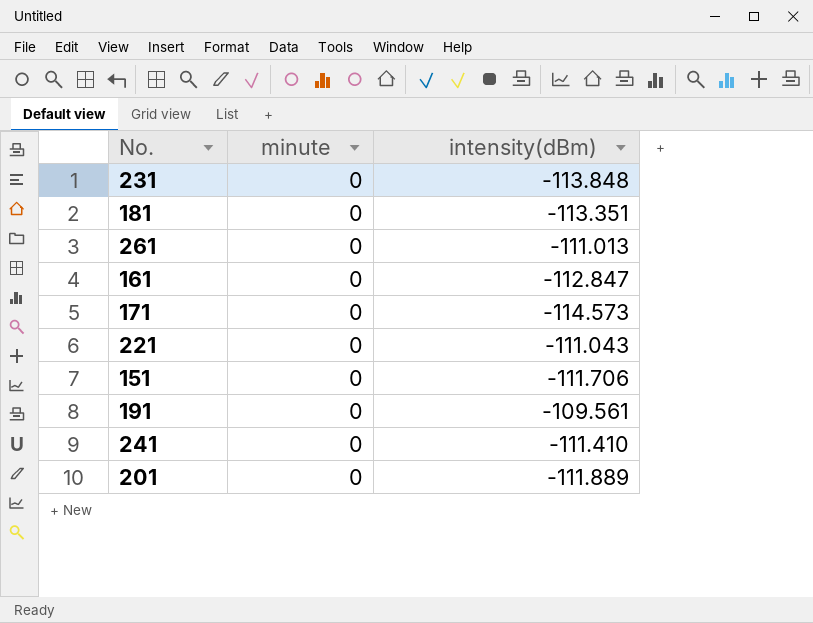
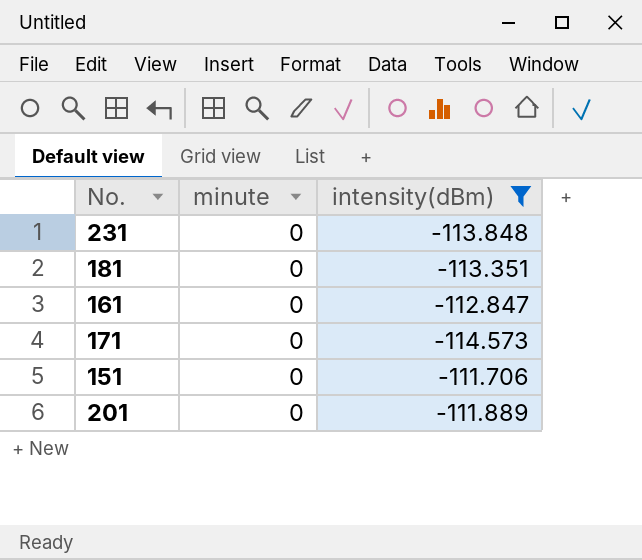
filter: none -> intensity(dBm) <= -111.706

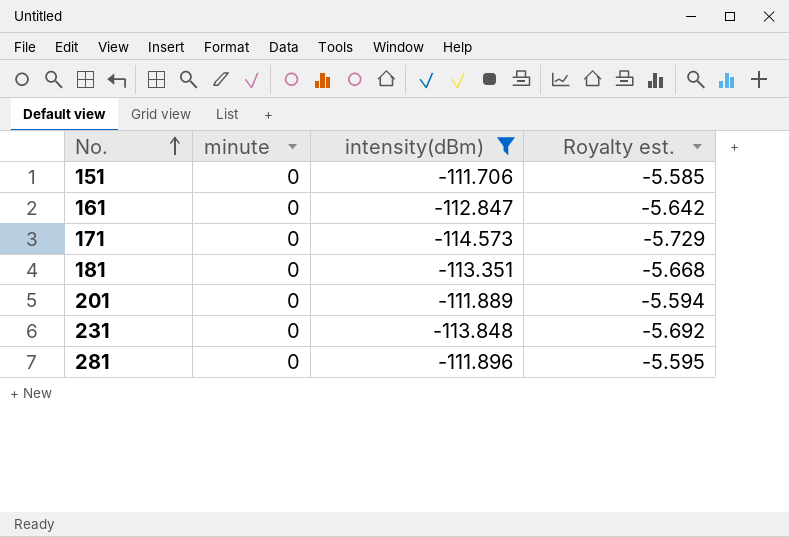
row order: none -> No. ascending
column Royalty est. | formula: none -> [intensity(dBm)] * 0.05
row 281: none -> 0 | -111.896 | -5.595

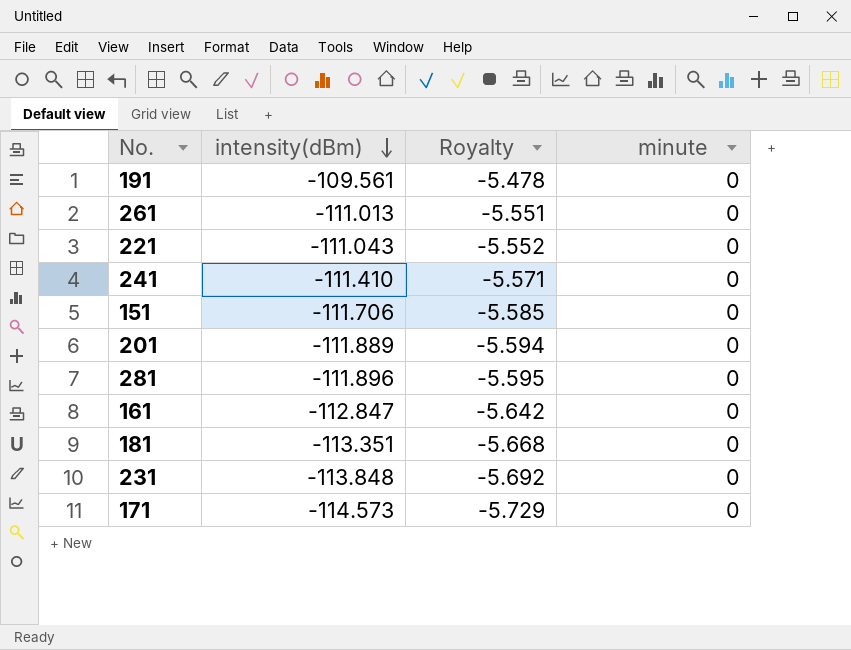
filter: intensity(dBm) <= -111.706 -> none
row order: No. ascending -> intensity(dBm) descending
column name: Royalty est. -> Royalty
column minute | position: 2 -> 4

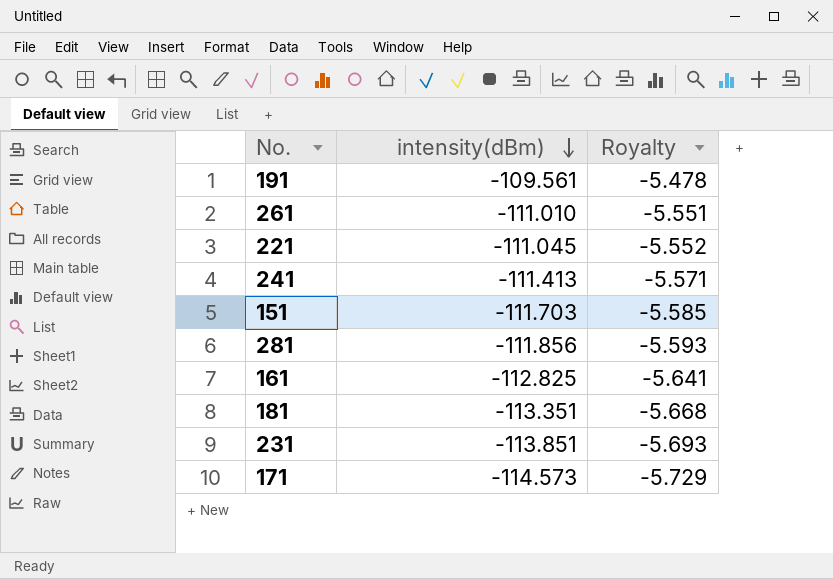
column minute | position: 4 -> none
row 201: -111.889 | -5.594 | 0 -> none
261 | intensity(dBm): -111.013 -> -111.010
221 | intensity(dBm): -111.043 -> -111.045
241 | intensity(dBm): -111.410 -> -111.413
151 | intensity(dBm): -111.706 -> -111.703
281 | intensity(dBm): -111.896 -> -111.856
281 | Royalty: -5.595 -> -5.593
161 | intensity(dBm): -112.847 -> -112.825
161 | Royalty: -5.642 -> -5.641
231 | intensity(dBm): -113.848 -> -113.851
231 | Royalty: -5.692 -> -5.693

